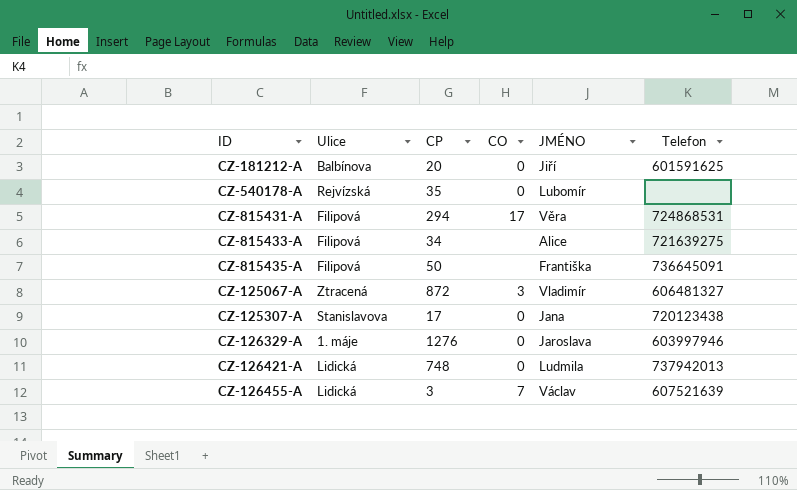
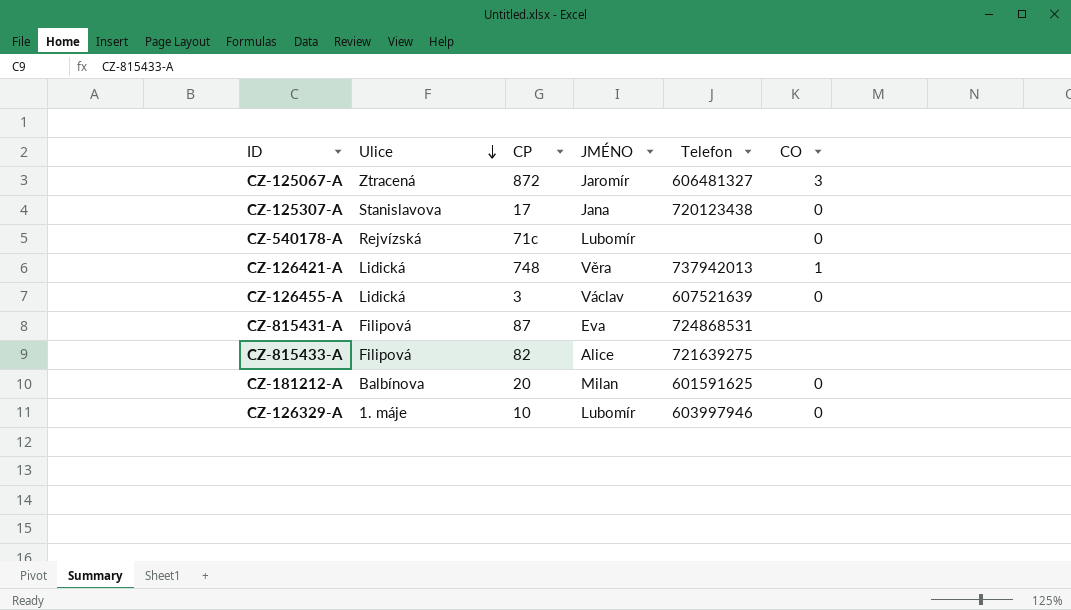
row order: none -> Ulice descending
column CO | position: 4 -> 6
row CZ-815435-A: Filipová | 50 | none | Františka | 736645091 -> none
CZ-125067-A | JMÉNO: Vladimír -> Jaromír
CZ-540178-A | CP: 35 -> 71c
CZ-126421-A | JMÉNO: Ludmila -> Věra
CZ-126421-A | CO: 0 -> 1
CZ-126455-A | CO: 7 -> 0
CZ-815431-A | CP: 294 -> 87
CZ-815431-A | JMÉNO: Věra -> Eva
CZ-815431-A | CO: 17 -> none
CZ-815433-A | CP: 34 -> 82
CZ-181212-A | JMÉNO: Jiří -> Milan
CZ-126329-A | CP: 1276 -> 10
CZ-126329-A | JMÉNO: Jaroslava -> Lubomír

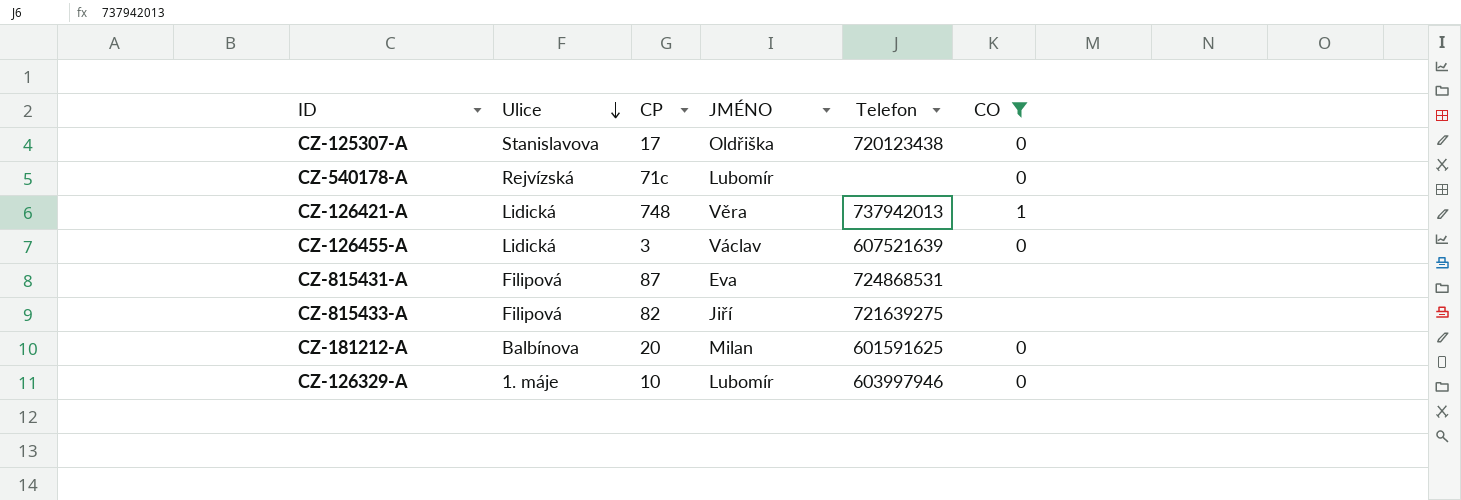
filter: none -> CO != 3
CZ-125307-A | JMÉNO: Jana -> Oldřiška
CZ-815433-A | JMÉNO: Alice -> Jiří

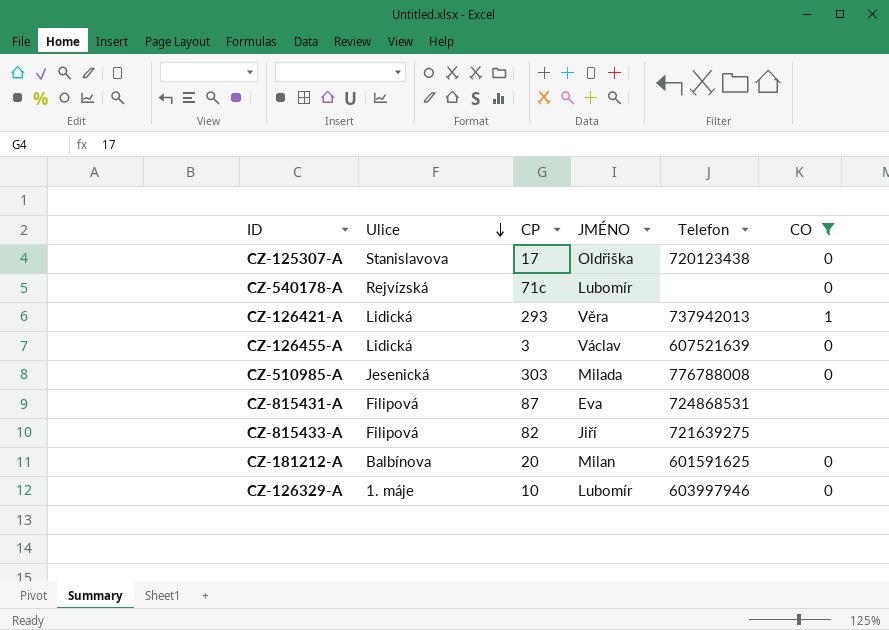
CZ-126421-A | CP: 748 -> 293
row CZ-510985-A: none -> Jesenická | 303 | Milada | 776788008 | 0

